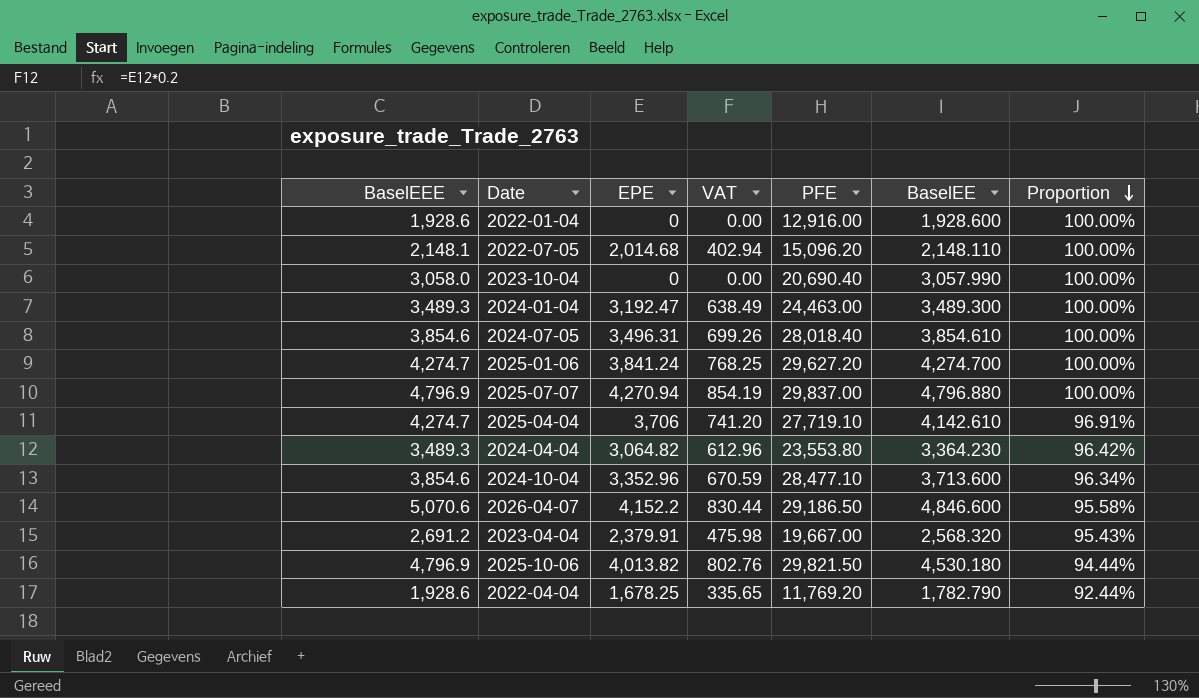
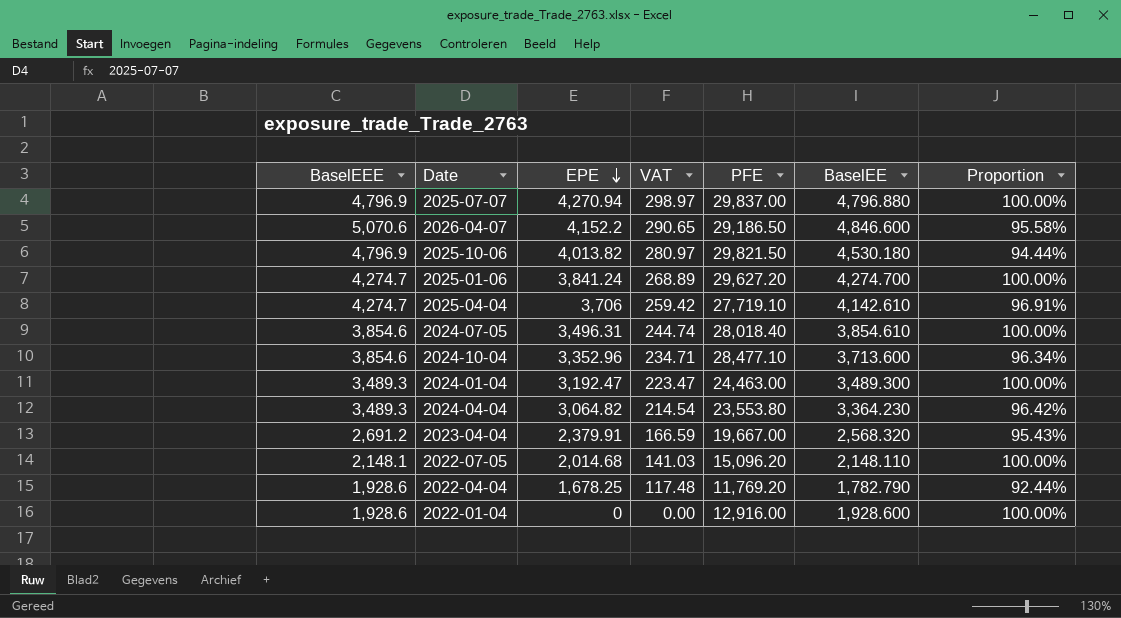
row order: Proportion descending -> EPE descending
column VAT | formula: [EPE] * 0.2 -> [EPE] * 0.07
row 2023-10-04: 3,058.0 | 0 | 0.00 | 20,690.40 | 3,057.990 | 100.00% -> none

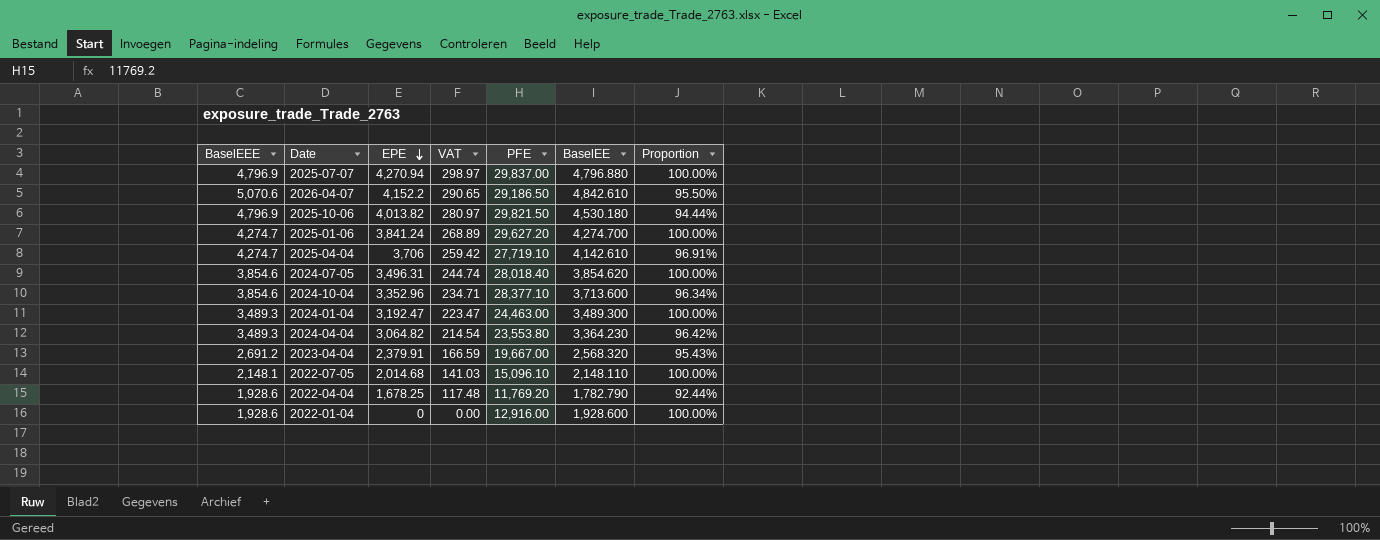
2026-04-07 | BaselEE: 4,846.600 -> 4,842.610
2026-04-07 | Proportion: 95.58% -> 95.50%
2024-07-05 | BaselEE: 3,854.610 -> 3,854.620
2024-10-04 | PFE: 28,477.10 -> 28,377.10
2022-07-05 | PFE: 15,096.20 -> 15,096.10

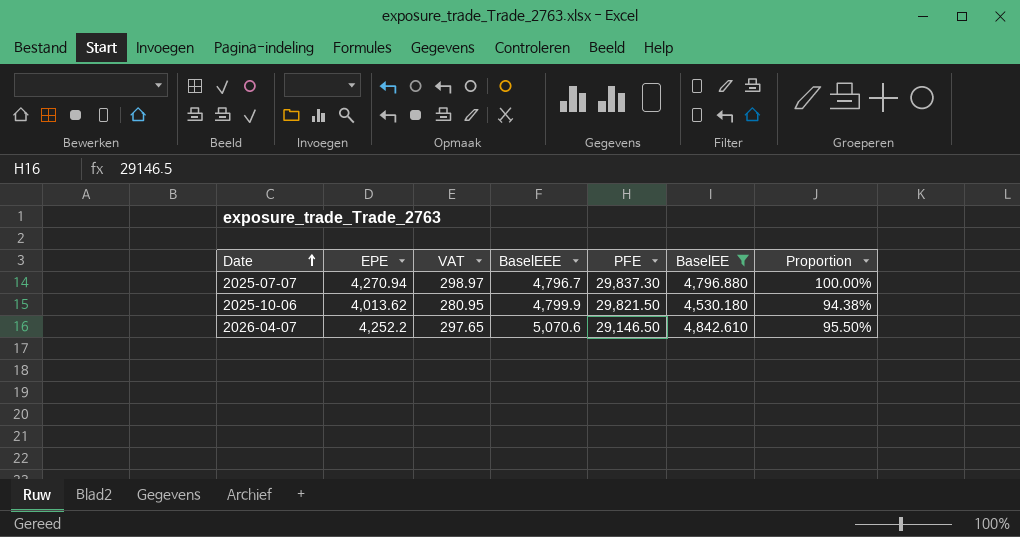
filter: none -> BaselEE >= 4,530.180
row order: EPE descending -> Date ascending
column BaselEEE | position: 1 -> 4
2025-07-07 | BaselEEE: 4,796.9 -> 4,796.7
2025-07-07 | PFE: 29,837.00 -> 29,837.30
2025-10-06 | EPE: 4,013.82 -> 4,013.62
2025-10-06 | VAT: 280.97 -> 280.95
2025-10-06 | BaselEEE: 4,796.9 -> 4,799.9
2025-10-06 | Proportion: 94.44% -> 94.38%
2026-04-07 | EPE: 4,152.2 -> 4,252.2
2026-04-07 | VAT: 290.65 -> 297.65
2026-04-07 | PFE: 29,186.50 -> 29,146.50

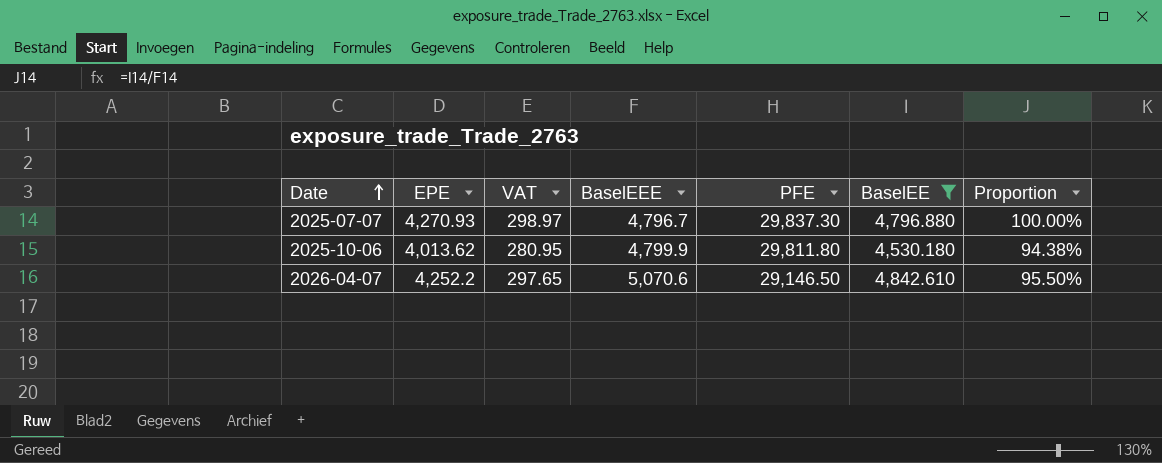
2025-07-07 | EPE: 4,270.94 -> 4,270.93
2025-10-06 | PFE: 29,821.50 -> 29,811.80

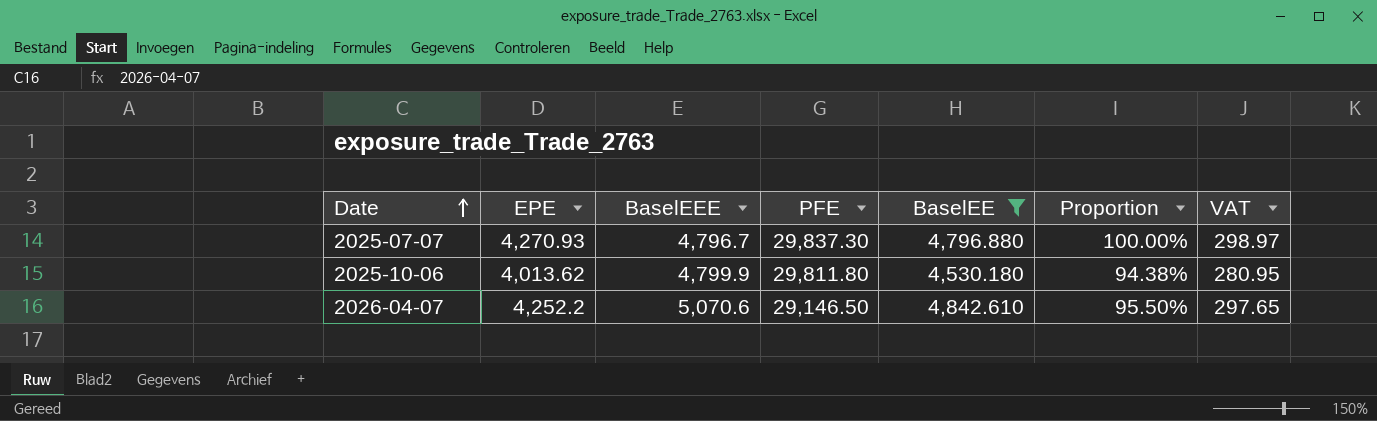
column VAT | position: 3 -> 7

